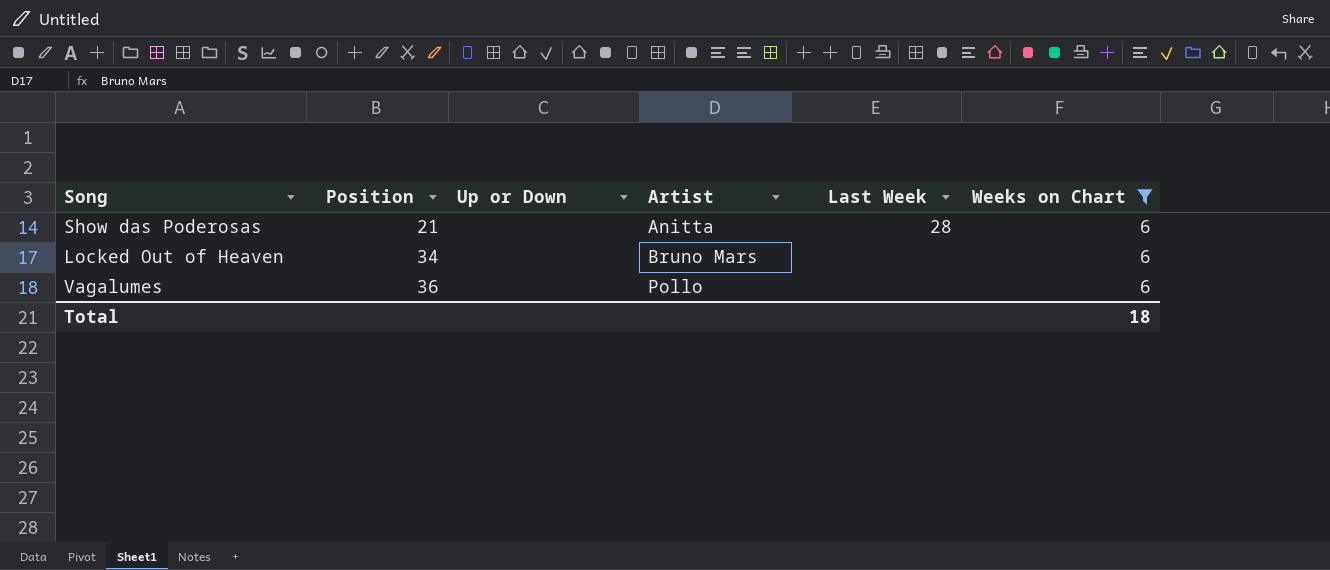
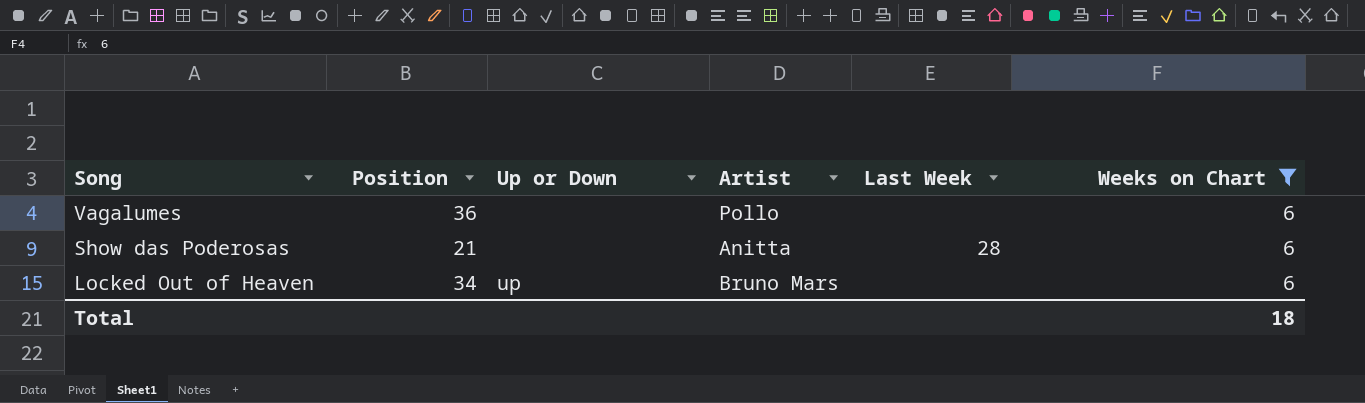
row order: Position ascending -> Song descending
Locked Out of Heaven | Up or Down: none -> up

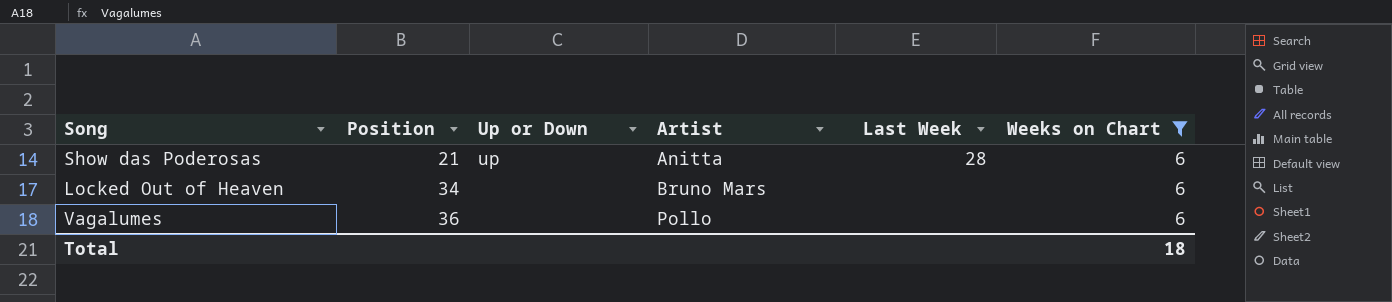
row order: Song descending -> Position ascending
Show das Poderosas | Up or Down: none -> up
Locked Out of Heaven | Up or Down: up -> none

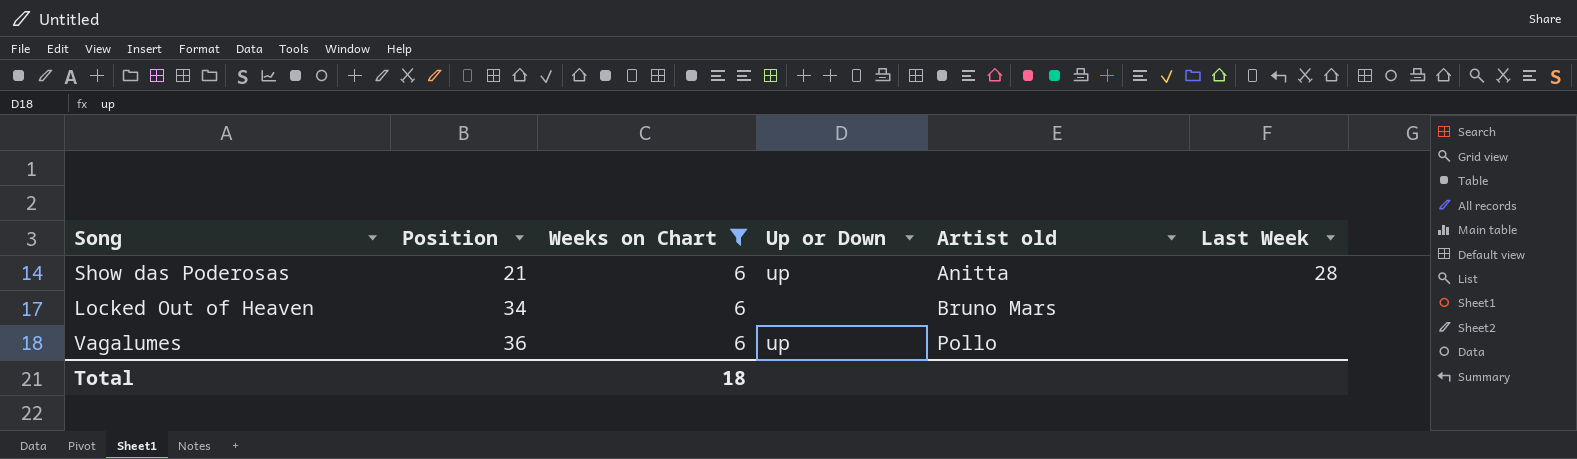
column Weeks on Chart | position: 6 -> 3
column name: Artist -> Artist old
Vagalumes | Up or Down: none -> up

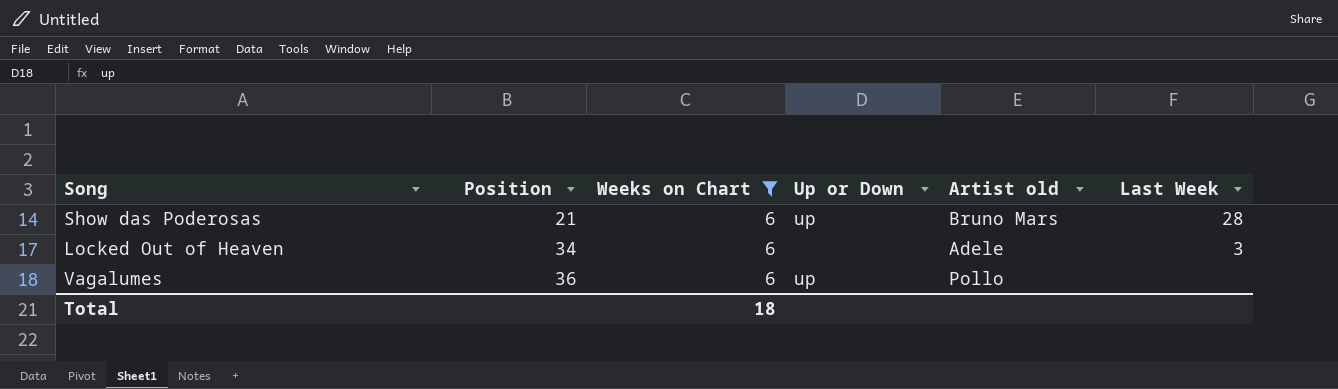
Show das Poderosas | Artist old: Anitta -> Bruno Mars
Locked Out of Heaven | Artist old: Bruno Mars -> Adele
Locked Out of Heaven | Last Week: none -> 3

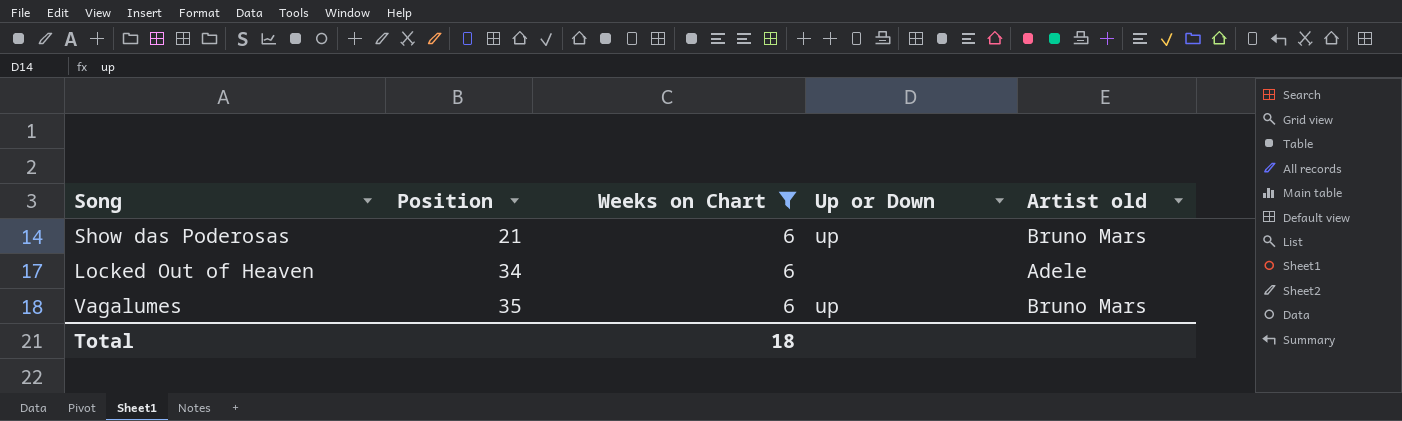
column Last Week | position: 6 -> none
Vagalumes | Position: 36 -> 35
Vagalumes | Artist old: Pollo -> Bruno Mars

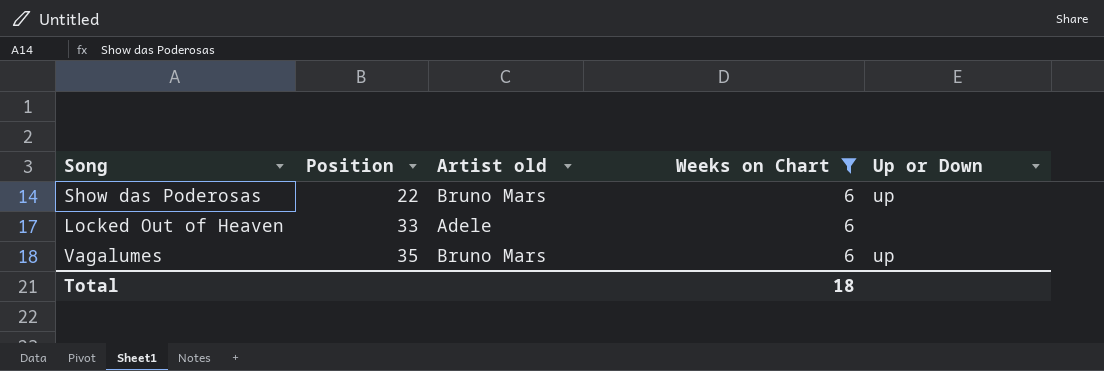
column Artist old | position: 5 -> 3
Show das Poderosas | Position: 21 -> 22
Locked Out of Heaven | Position: 34 -> 33

